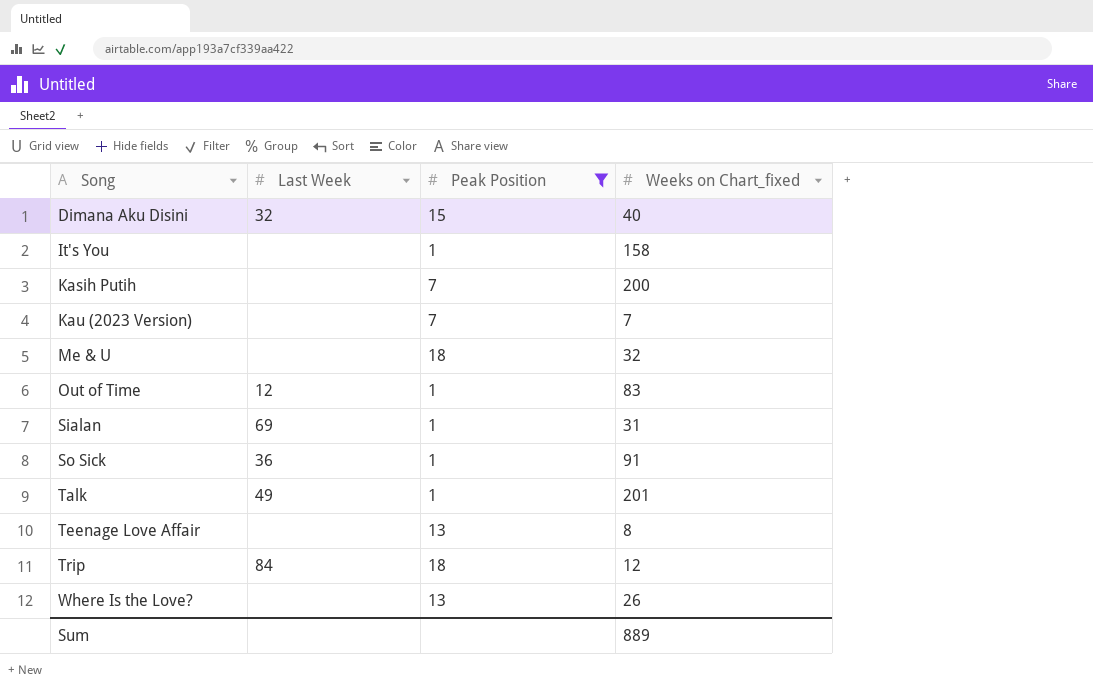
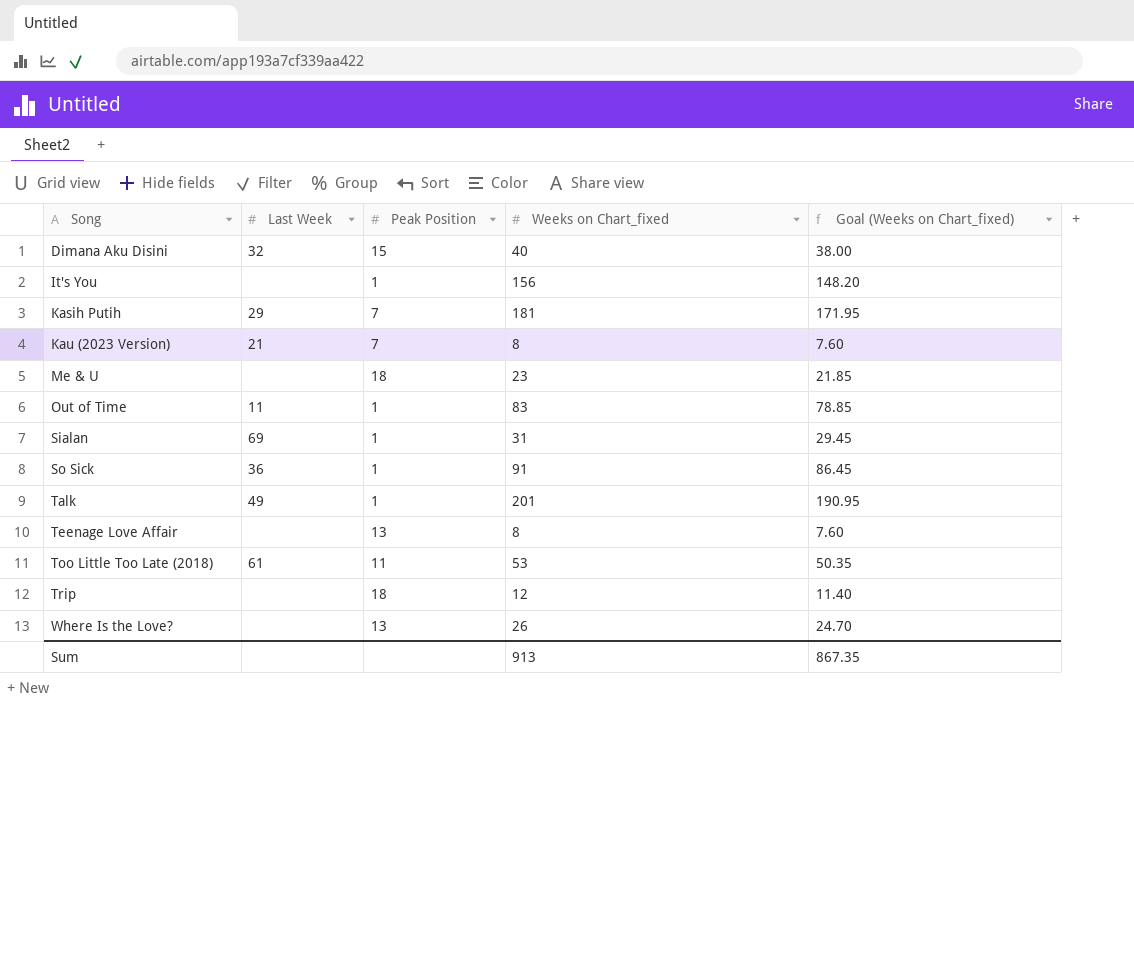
filter: Peak Position != 11 -> none
column Goal (Weeks on Chart_fixed) | formula: none -> [Weeks on Chart_fixed] * 0.95
It's You | Weeks on Chart_fixed: 158 -> 156
Kasih Putih | Last Week: none -> 29
Kasih Putih | Weeks on Chart_fixed: 200 -> 181
Kau (2023 Version) | Last Week: none -> 21
Kau (2023 Version) | Weeks on Chart_fixed: 7 -> 8
Me & U | Weeks on Chart_fixed: 32 -> 23
Out of Time | Last Week: 12 -> 11
Trip | Last Week: 84 -> none
Sum | Weeks on Chart_fixed: 889 -> 913

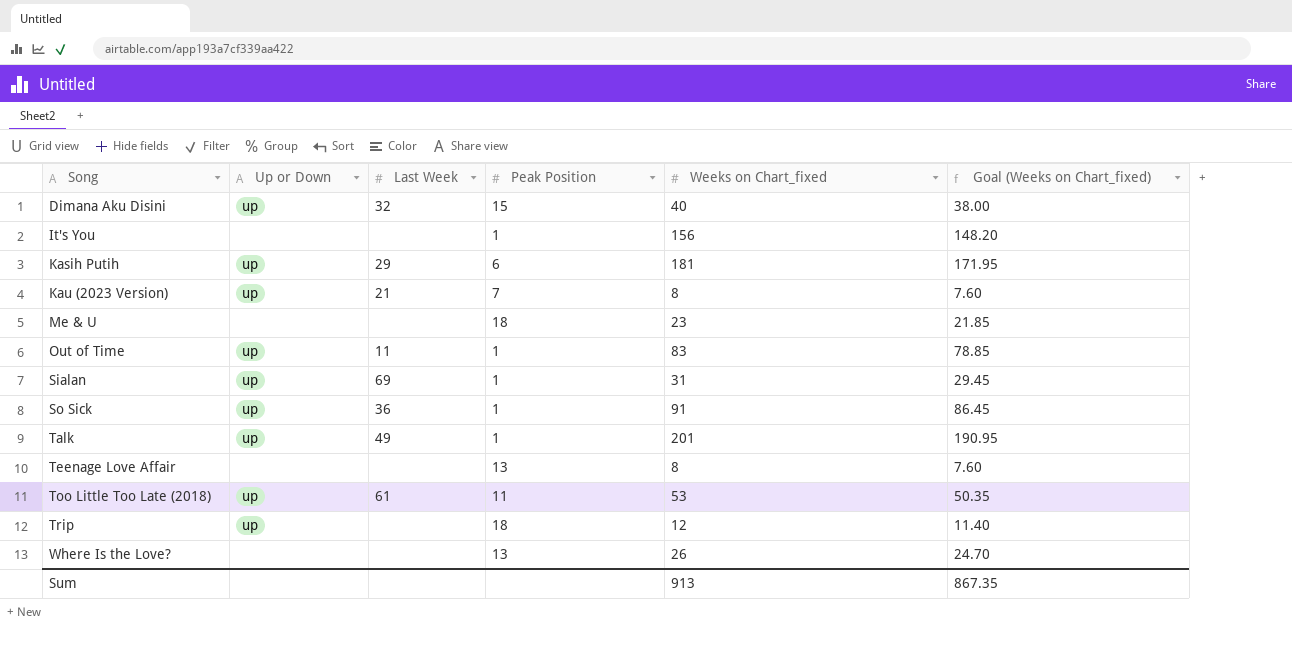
column Up or Down | position: none -> 2
Kasih Putih | Peak Position: 7 -> 6

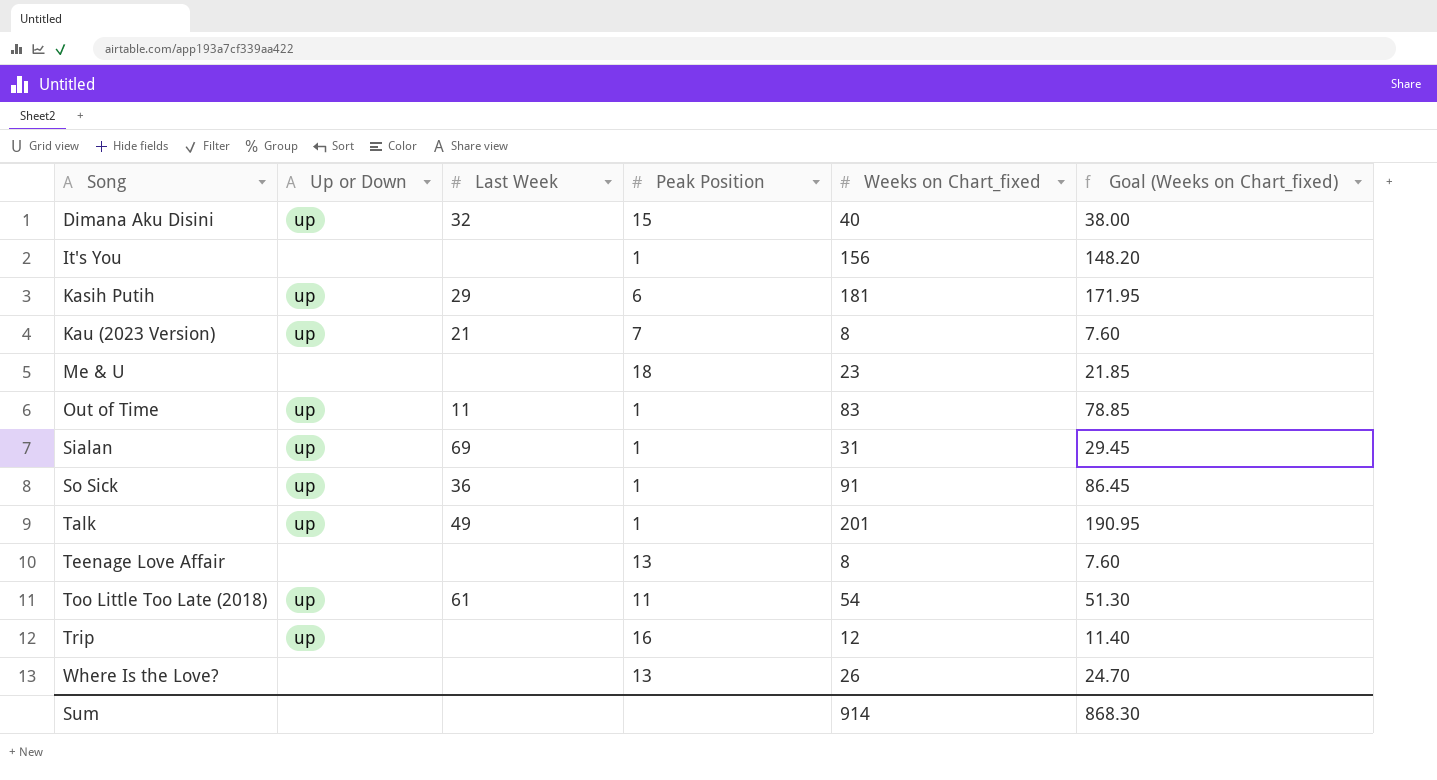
Too Little Too Late (2018) | Weeks on Chart_fixed: 53 -> 54
Too Little Too Late (2018) | Goal (Weeks on Chart_fixed): 50.35 -> 51.30
Trip | Peak Position: 18 -> 16
Sum | Weeks on Chart_fixed: 913 -> 914
Sum | Goal (Weeks on Chart_fixed): 867.35 -> 868.30

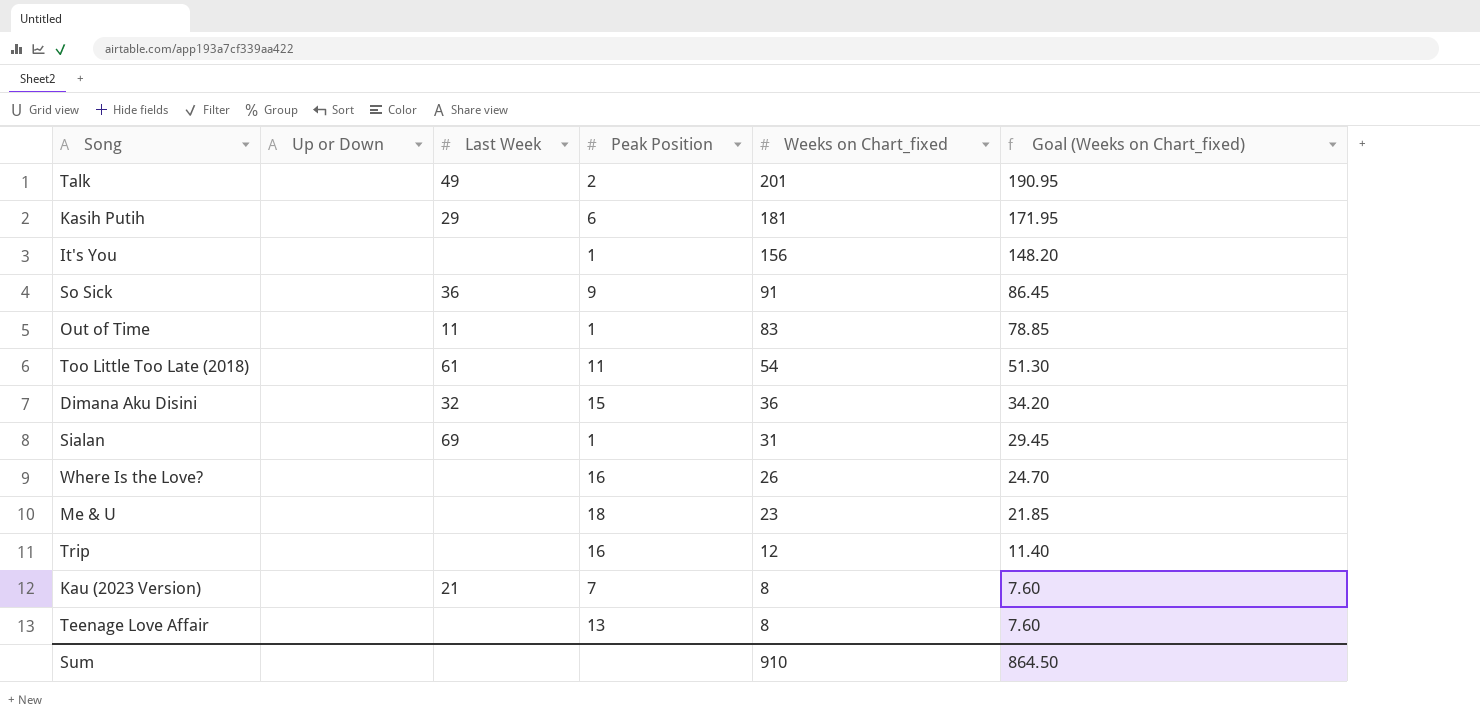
row order: Song ascending -> Weeks on Chart_fixed descending
Talk | Up or Down: up -> none
Talk | Peak Position: 1 -> 2
Kasih Putih | Up or Down: up -> none
So Sick | Up or Down: up -> none
So Sick | Peak Position: 1 -> 9
Out of Time | Up or Down: up -> none
Too Little Too Late (2018) | Up or Down: up -> none
Dimana Aku Disini | Up or Down: up -> none
Dimana Aku Disini | Weeks on Chart_fixed: 40 -> 36
Dimana Aku Disini | Goal (Weeks on Chart_fixed): 38.00 -> 34.20
Sialan | Up or Down: up -> none
Where Is the Love? | Peak Position: 13 -> 16
Trip | Up or Down: up -> none
Kau (2023 Version) | Up or Down: up -> none
Sum | Weeks on Chart_fixed: 914 -> 910
Sum | Goal (Weeks on Chart_fixed): 868.30 -> 864.50

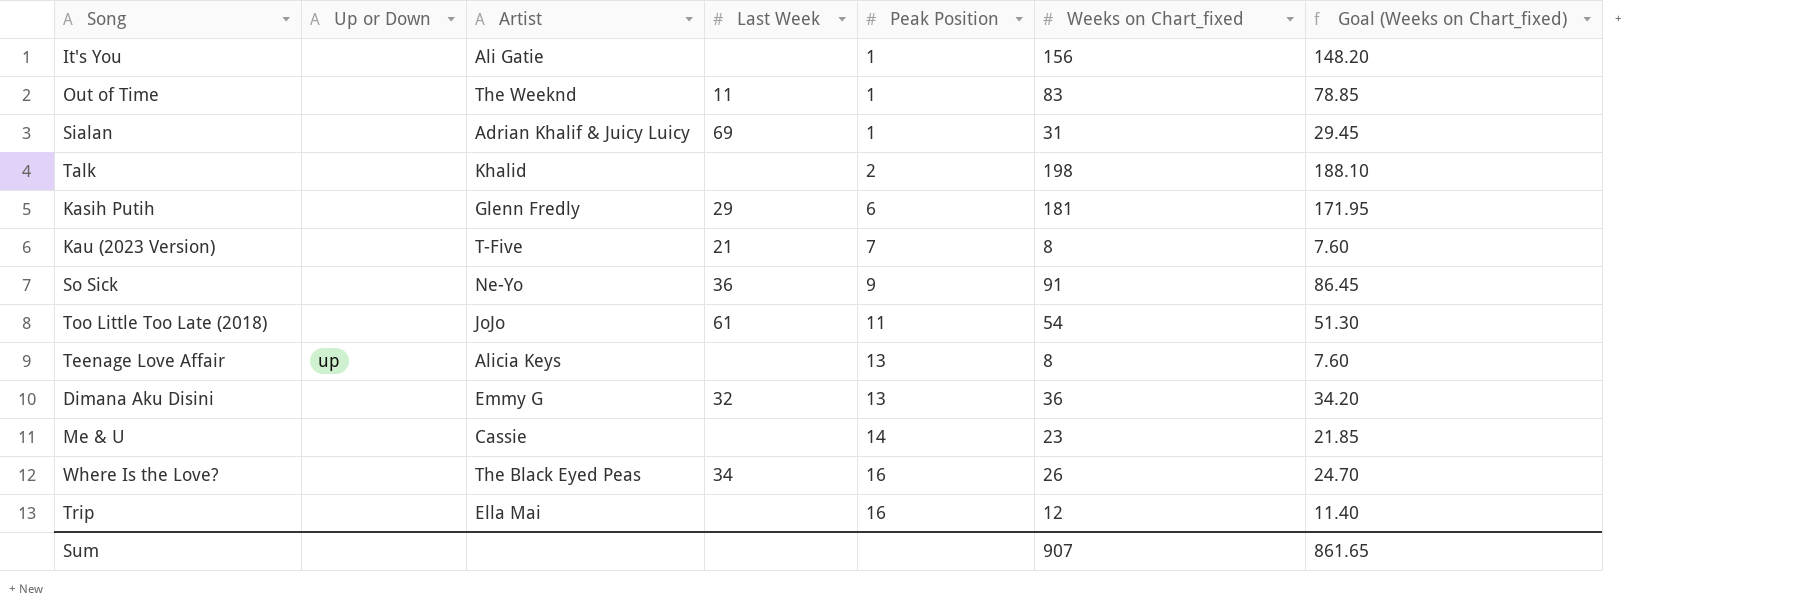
row order: Weeks on Chart_fixed descending -> Peak Position ascending
column Artist | position: none -> 3
Talk | Last Week: 49 -> none
Talk | Weeks on Chart_fixed: 201 -> 198
Talk | Goal (Weeks on Chart_fixed): 190.95 -> 188.10
Teenage Love Affair | Up or Down: none -> up
Dimana Aku Disini | Peak Position: 15 -> 13
Me & U | Peak Position: 18 -> 14
Where Is the Love? | Last Week: none -> 34
Sum | Weeks on Chart_fixed: 910 -> 907
Sum | Goal (Weeks on Chart_fixed): 864.50 -> 861.65

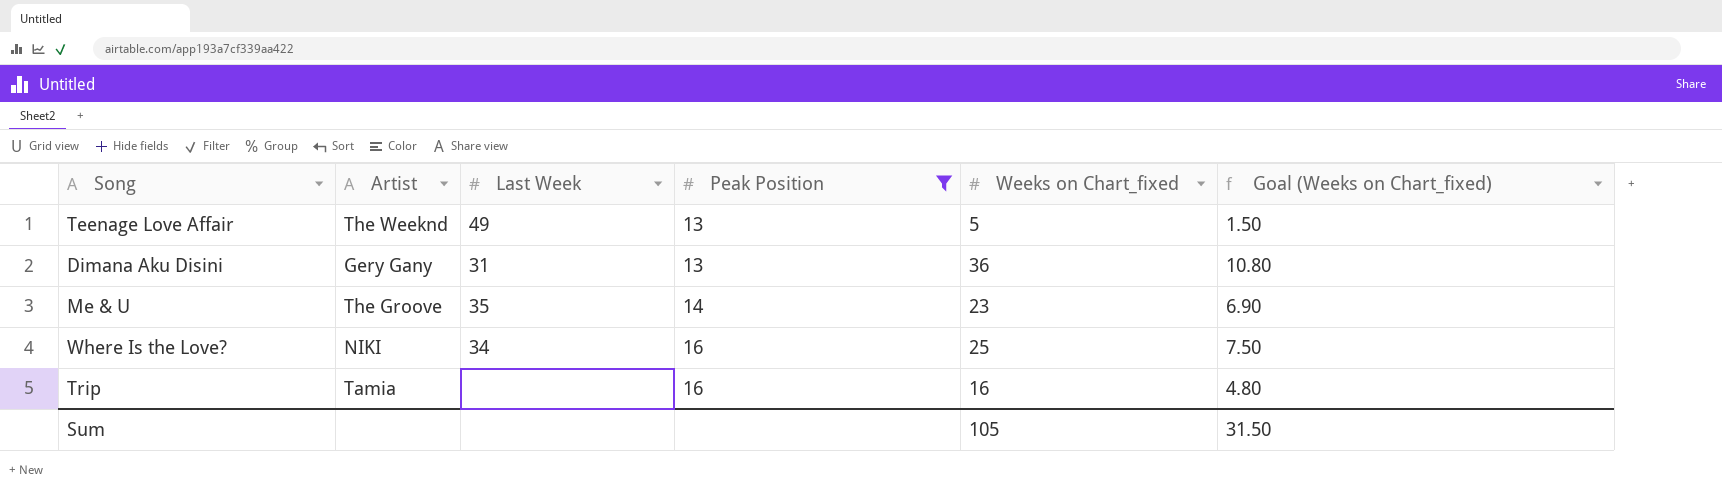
filter: none -> Peak Position >= 13
column Up or Down | position: 2 -> none
column Goal (Weeks on Chart_fixed) | formula: [Weeks on Chart_fixed] * 0.95 -> [Weeks on Chart_fixed] * 0.3
Teenage Love Affair | Artist: Alicia Keys -> The Weeknd
Teenage Love Affair | Last Week: none -> 49
Teenage Love Affair | Weeks on Chart_fixed: 8 -> 5
Dimana Aku Disini | Artist: Emmy G -> Gery Gany
Dimana Aku Disini | Last Week: 32 -> 31
Me & U | Artist: Cassie -> The Groove
Me & U | Last Week: none -> 35
Where Is the Love? | Artist: The Black Eyed Peas -> NIKI
Where Is the Love? | Weeks on Chart_fixed: 26 -> 25
Trip | Artist: Ella Mai -> Tamia
Trip | Weeks on Chart_fixed: 12 -> 16
Sum | Weeks on Chart_fixed: 907 -> 105
Sum | Goal (Weeks on Chart_fixed): 861.65 -> 31.50

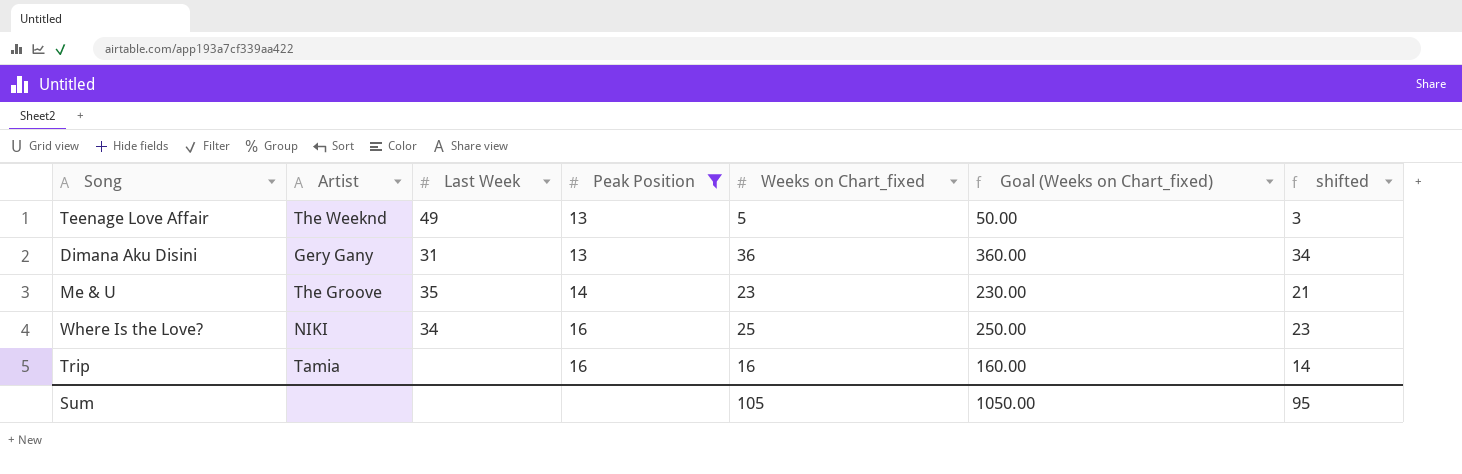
column Goal (Weeks on Chart_fixed) | formula: [Weeks on Chart_fixed] * 0.3 -> [Weeks on Chart_fixed] * 10
column shifted | formula: none -> [Weeks on Chart_fixed] - 2
Sum | Goal (Weeks on Chart_fixed): 31.50 -> 1050.00

